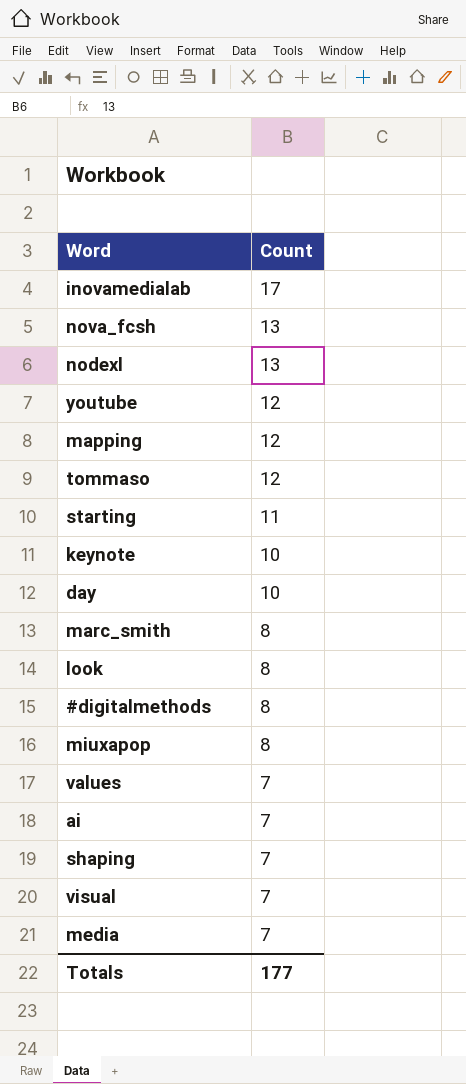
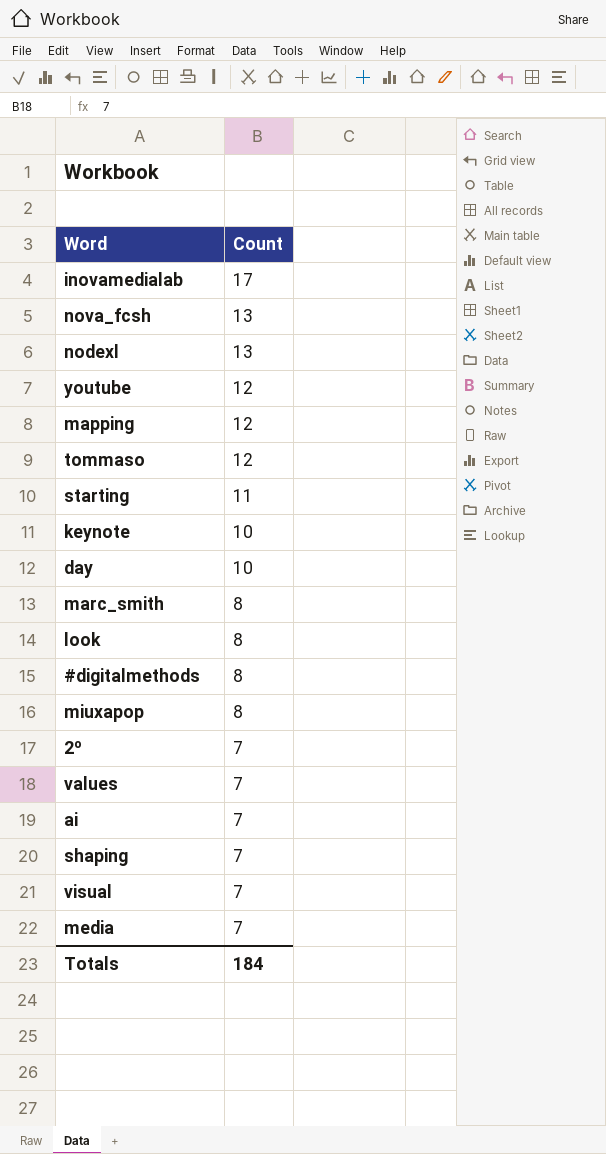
row 2º: none -> 7
Totals | Count: 177 -> 184

